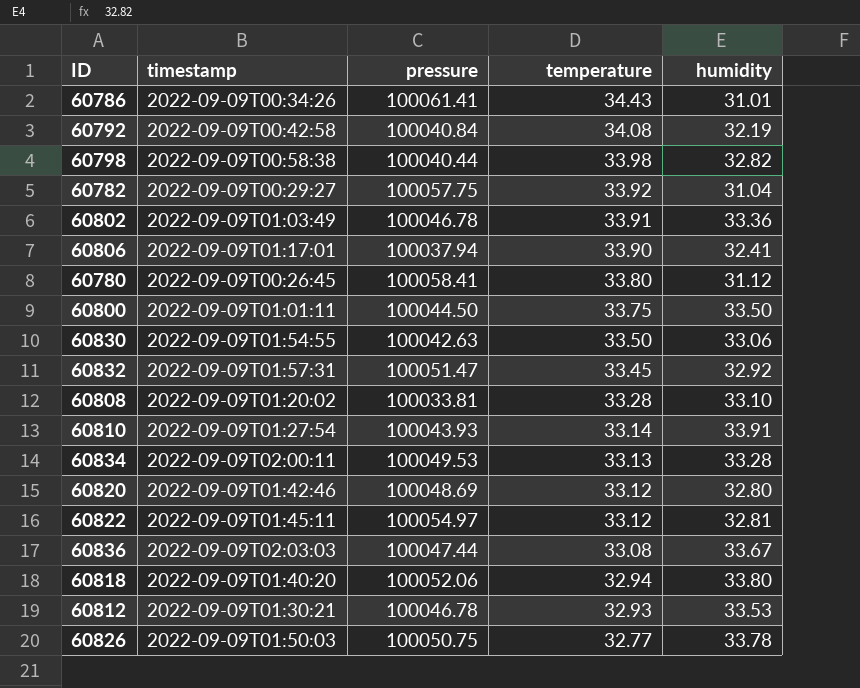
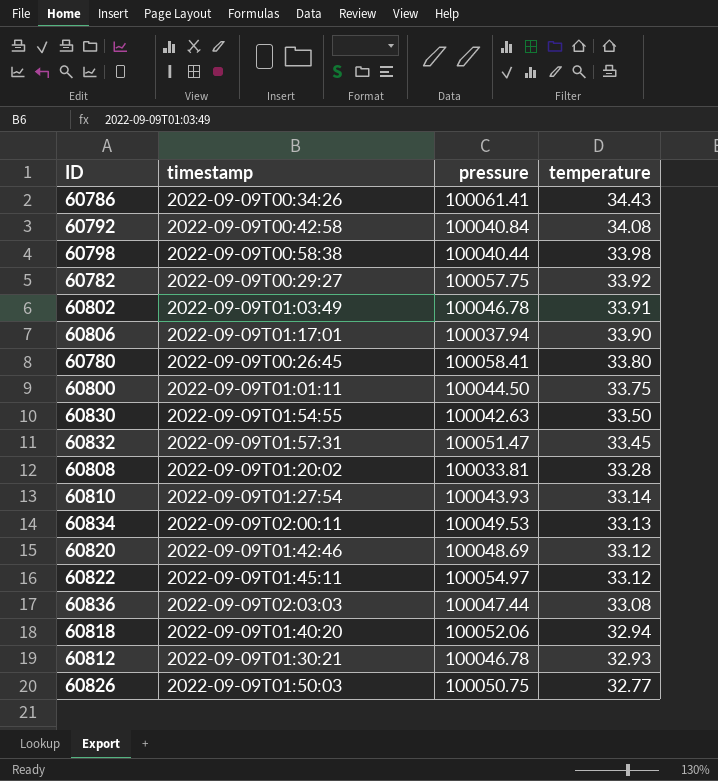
column humidity | position: 5 -> none

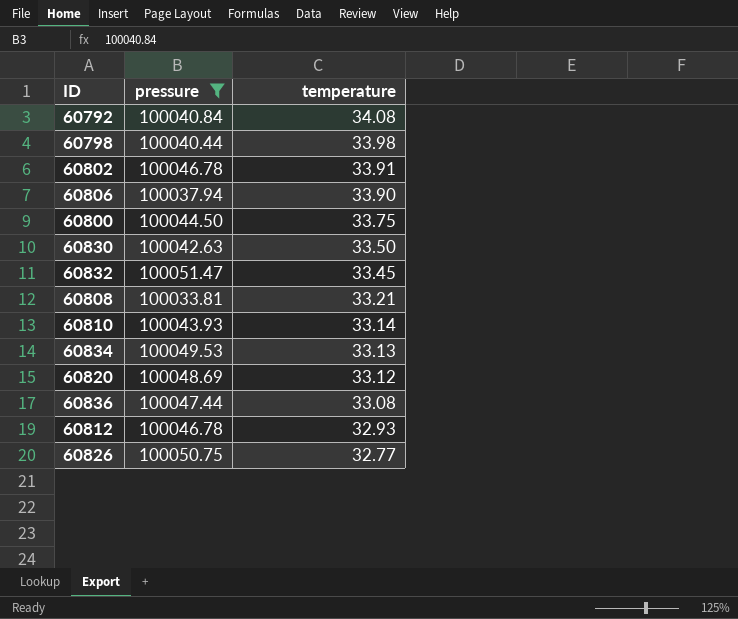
filter: none -> pressure <= 100051.47
column timestamp | position: 2 -> none
60808 | temperature: 33.28 -> 33.21

